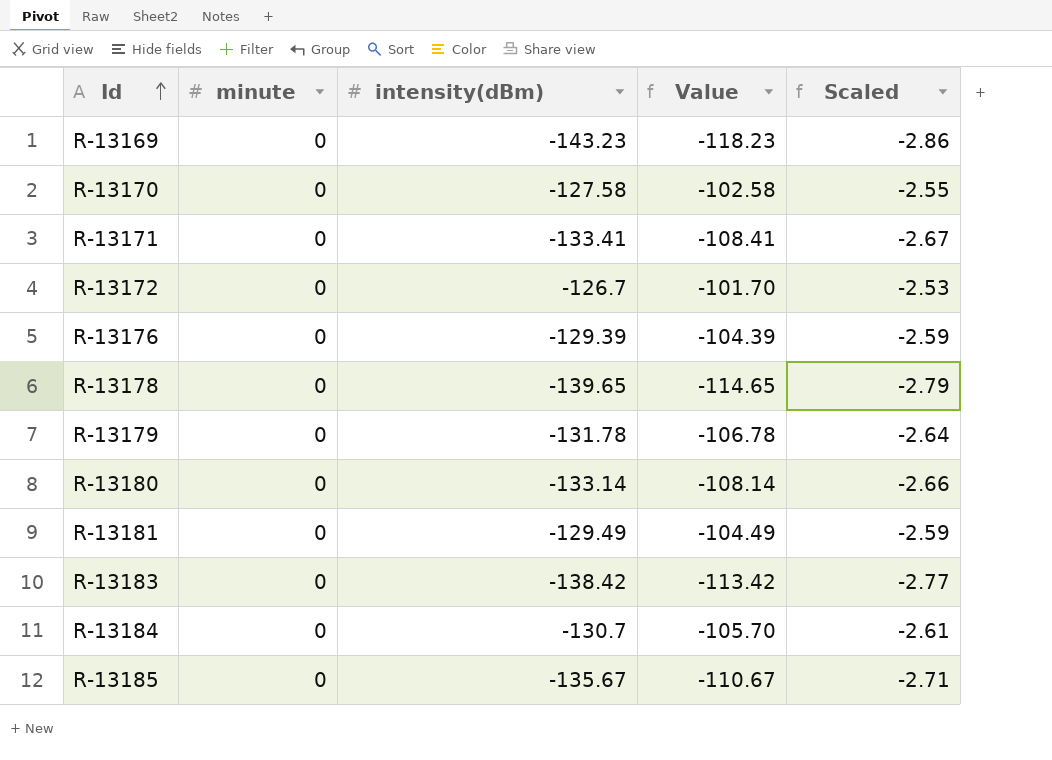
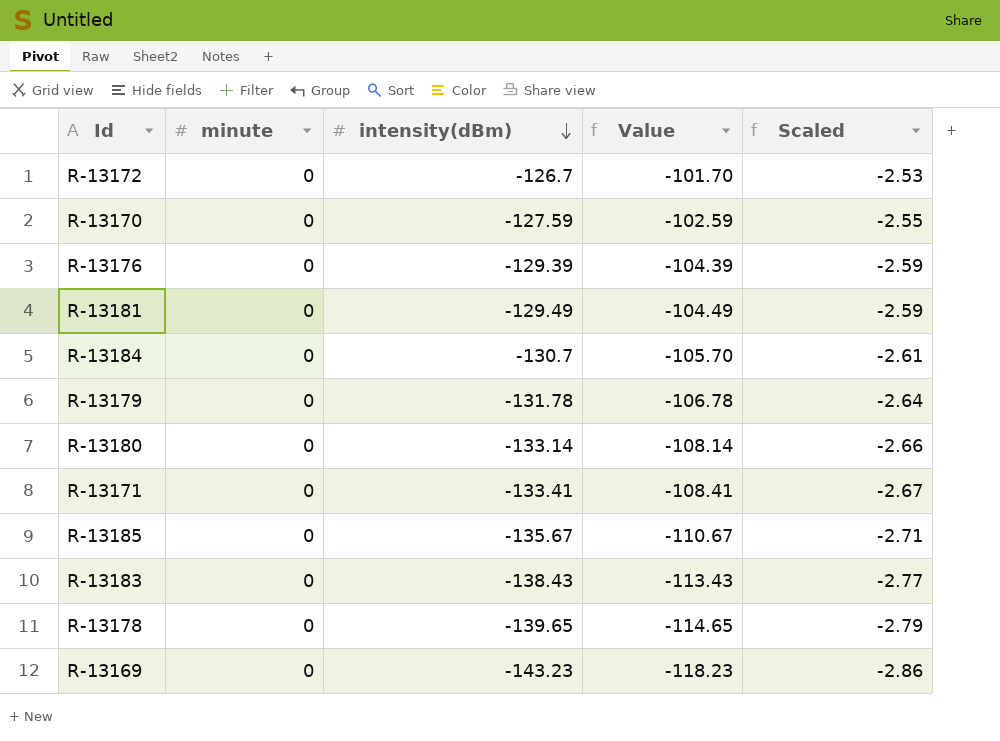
row order: Id ascending -> intensity(dBm) descending
R-13170 | intensity(dBm): -127.58 -> -127.59
R-13170 | Value: -102.58 -> -102.59
R-13183 | intensity(dBm): -138.42 -> -138.43
R-13183 | Value: -113.42 -> -113.43

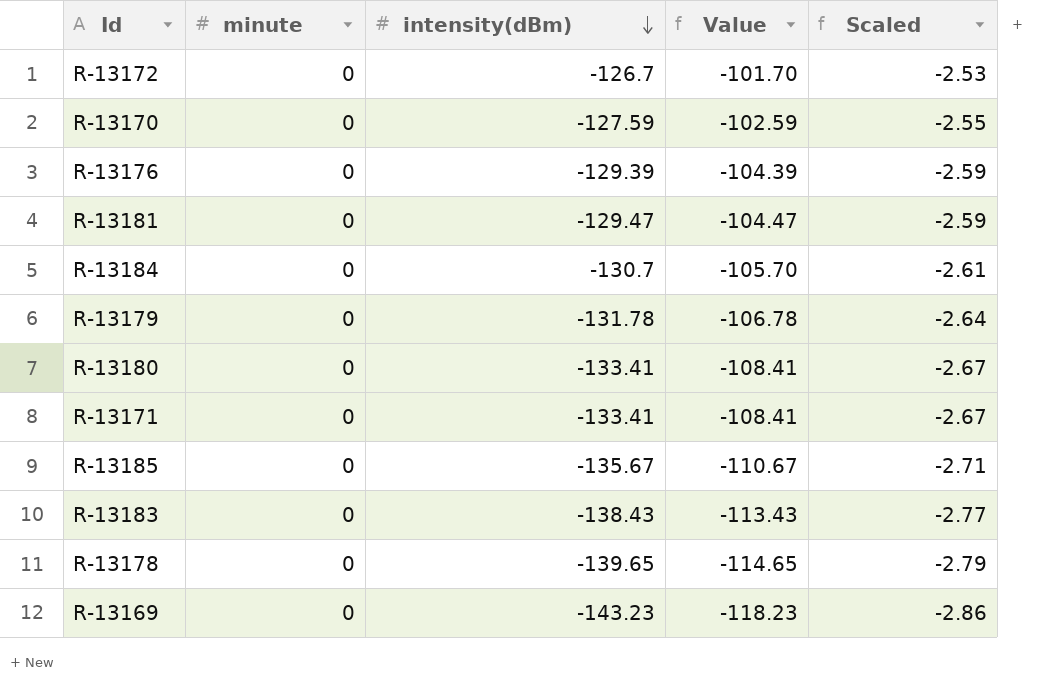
R-13181 | intensity(dBm): -129.49 -> -129.47
R-13181 | Value: -104.49 -> -104.47
R-13180 | intensity(dBm): -133.14 -> -133.41
R-13180 | Value: -108.14 -> -108.41
R-13180 | Scaled: -2.66 -> -2.67

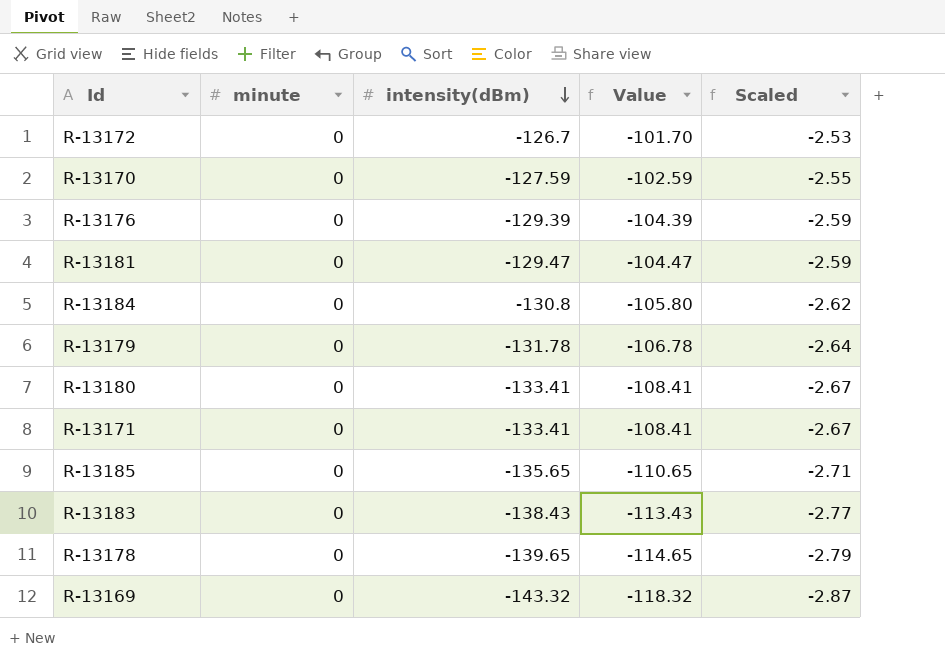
R-13184 | intensity(dBm): -130.7 -> -130.8
R-13184 | Value: -105.70 -> -105.80
R-13184 | Scaled: -2.61 -> -2.62
R-13185 | intensity(dBm): -135.67 -> -135.65
R-13185 | Value: -110.67 -> -110.65
R-13169 | intensity(dBm): -143.23 -> -143.32
R-13169 | Value: -118.23 -> -118.32
R-13169 | Scaled: -2.86 -> -2.87

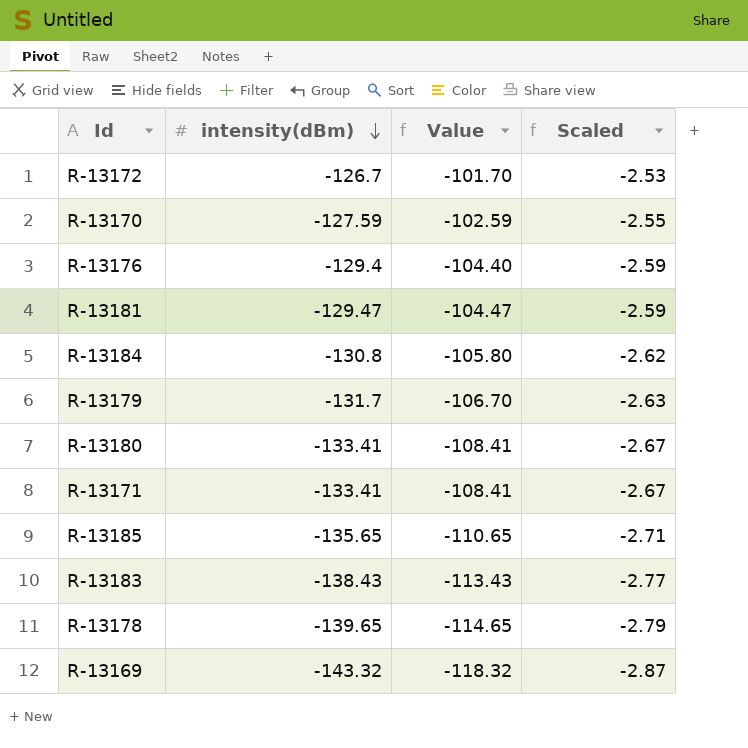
column minute | position: 2 -> none
R-13176 | intensity(dBm): -129.39 -> -129.4
R-13176 | Value: -104.39 -> -104.40
R-13179 | intensity(dBm): -131.78 -> -131.7
R-13179 | Value: -106.78 -> -106.70
R-13179 | Scaled: -2.64 -> -2.63

